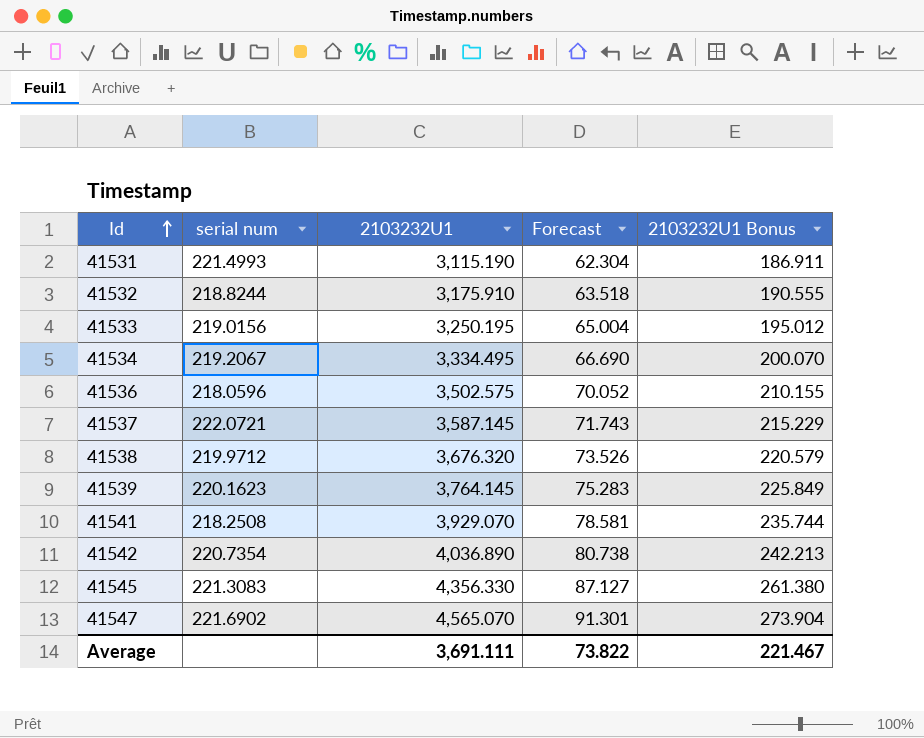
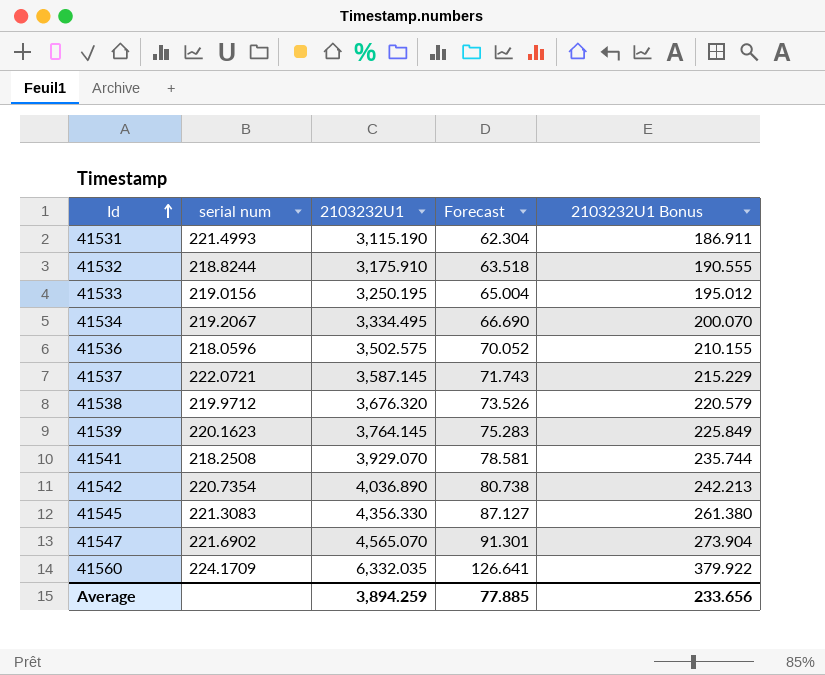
row 41560: none -> 224.1709 | 6,332.035 | 126.641 | 379.922
Average | 2103232U1: 3,691.111 -> 3,894.259
Average | Forecast: 73.822 -> 77.885
Average | 2103232U1 Bonus: 221.467 -> 233.656

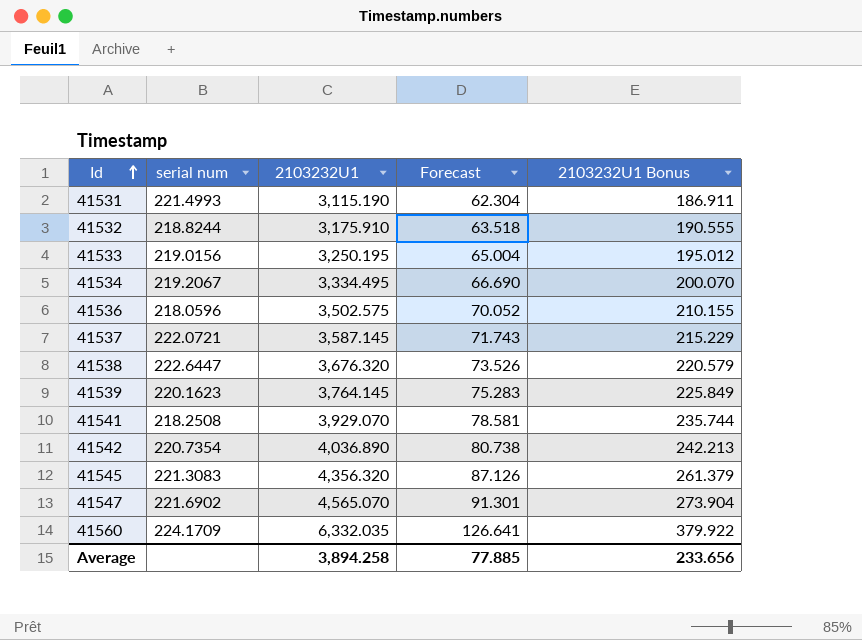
41538 | serial num: 219.9712 -> 222.6447
41545 | 2103232U1: 4,356.330 -> 4,356.320
41545 | Forecast: 87.127 -> 87.126
41545 | 2103232U1 Bonus: 261.380 -> 261.379
Average | 2103232U1: 3,894.259 -> 3,894.258

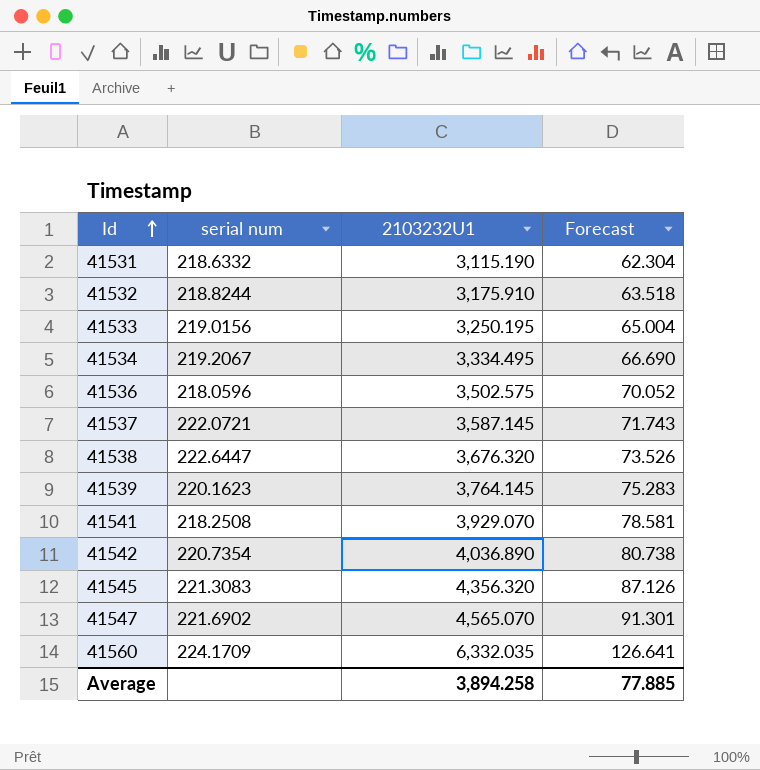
column 2103232U1 Bonus | formula: [2103232U1] * 0.06 -> none
41531 | serial num: 221.4993 -> 218.6332

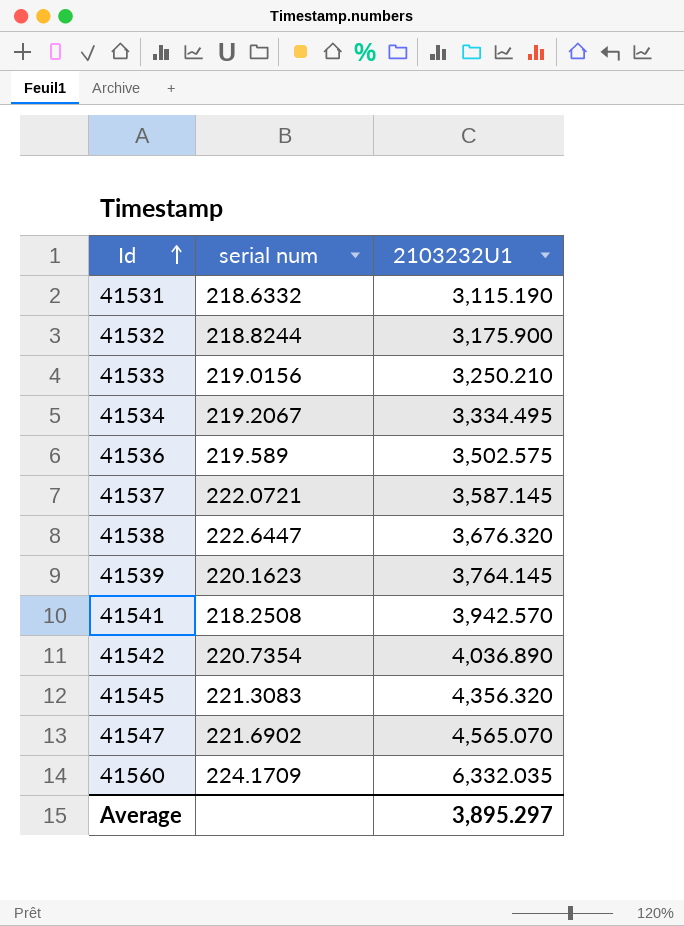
column Forecast | formula: [2103232U1] * 0.02 -> none
41532 | 2103232U1: 3,175.910 -> 3,175.900
41533 | 2103232U1: 3,250.195 -> 3,250.210
41536 | serial num: 218.0596 -> 219.589
41541 | 2103232U1: 3,929.070 -> 3,942.570
Average | 2103232U1: 3,894.258 -> 3,895.297

